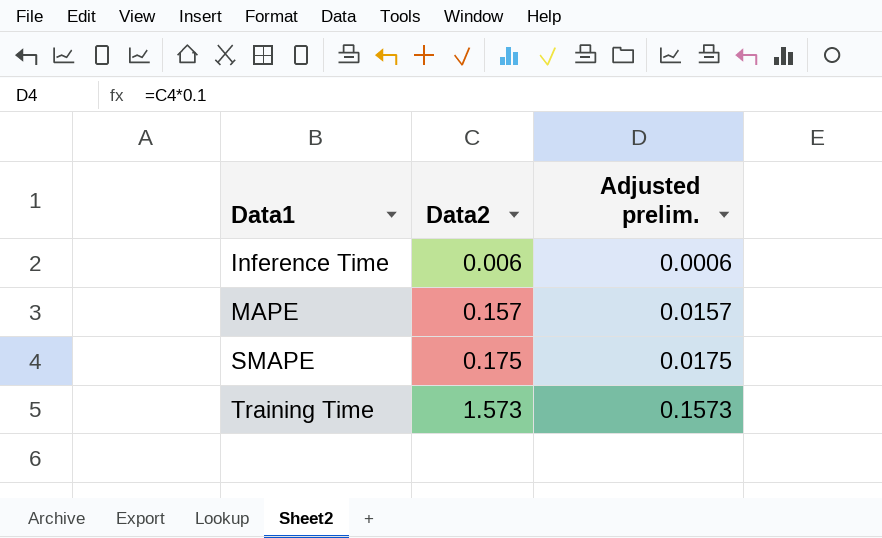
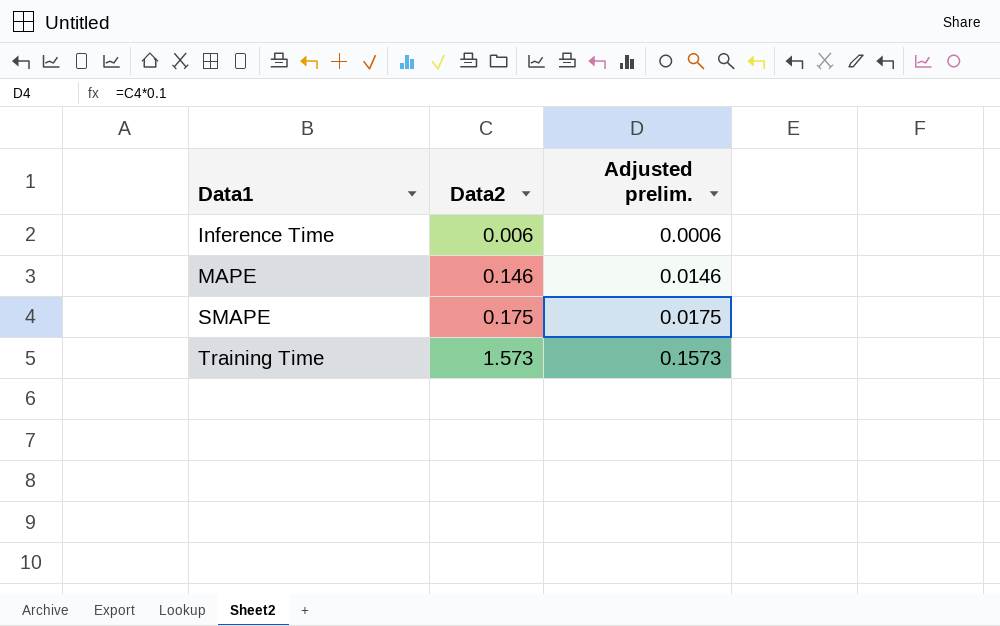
MAPE | Data2: 0.157 -> 0.146
MAPE | Adjusted prelim.: 0.0157 -> 0.0146

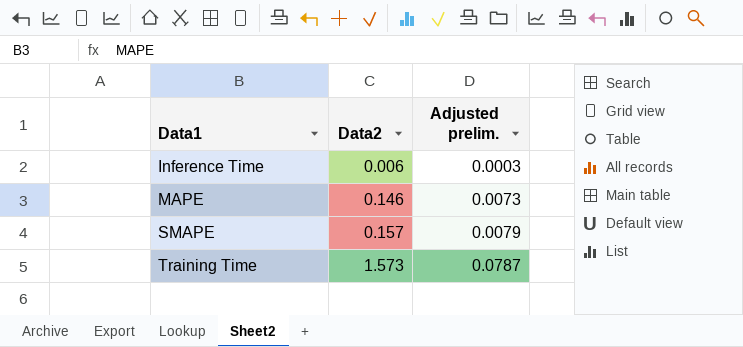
column Adjusted prelim. | formula: [Data2] * 0.1 -> [Data2] * 0.05
SMAPE | Data2: 0.175 -> 0.157

